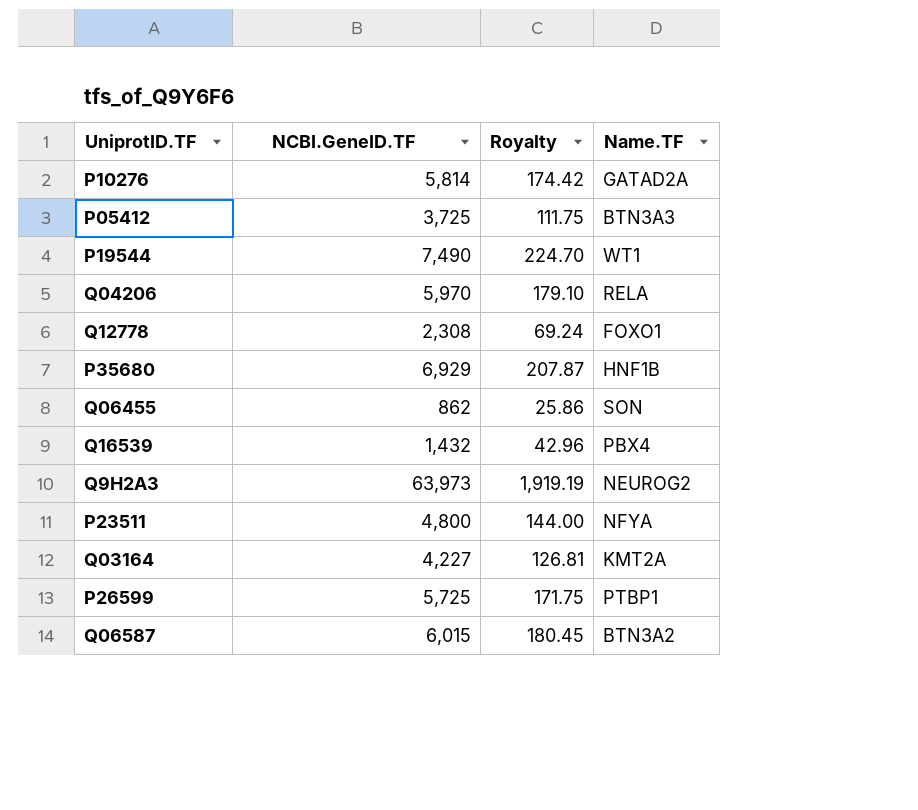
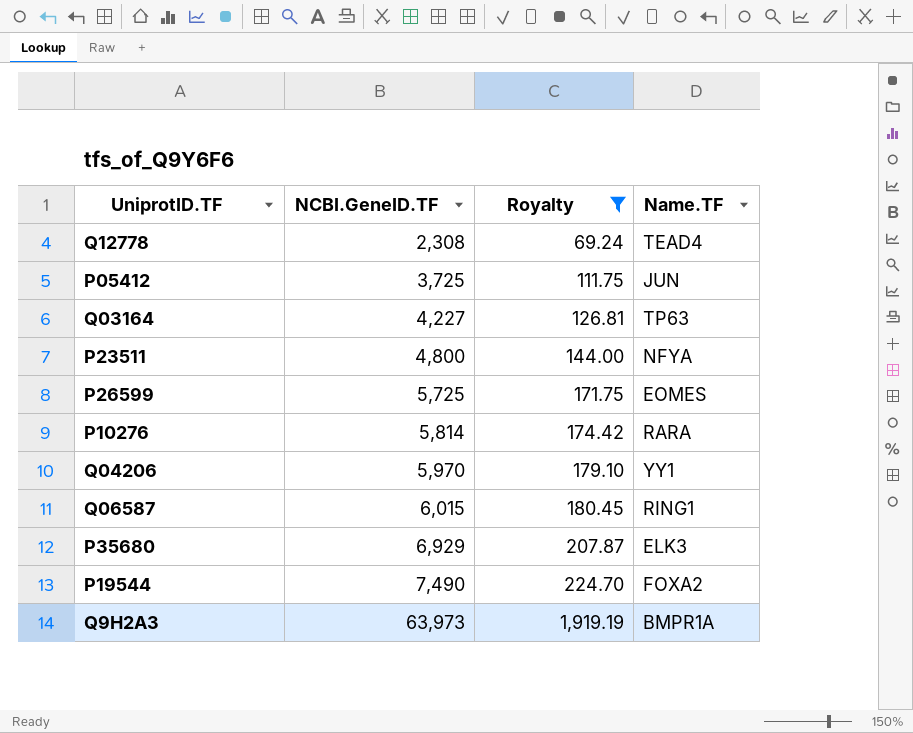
filter: none -> Royalty >= 69.24
row order: none -> NCBI.GeneID.TF ascending
Q12778 | Name.TF: FOXO1 -> TEAD4
P05412 | Name.TF: BTN3A3 -> JUN
Q03164 | Name.TF: KMT2A -> TP63
P26599 | Name.TF: PTBP1 -> EOMES
P10276 | Name.TF: GATAD2A -> RARA
Q04206 | Name.TF: RELA -> YY1
Q06587 | Name.TF: BTN3A2 -> RING1
P35680 | Name.TF: HNF1B -> ELK3
P19544 | Name.TF: WT1 -> FOXA2
Q9H2A3 | Name.TF: NEUROG2 -> BMPR1A

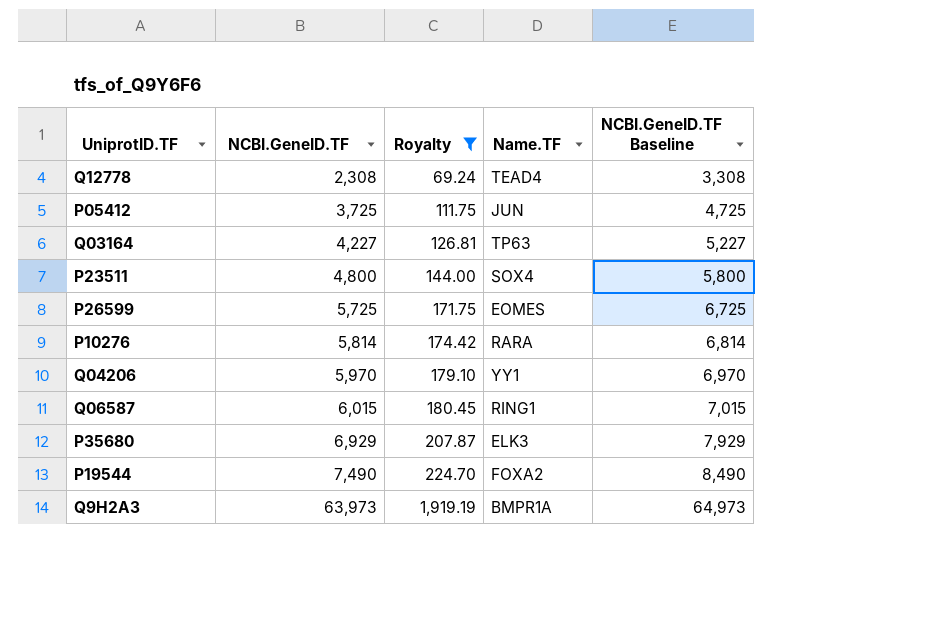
column NCBI.GeneID.TF Baseline | formula: none -> [NCBI.GeneID.TF] + 1000
P23511 | Name.TF: NFYA -> SOX4

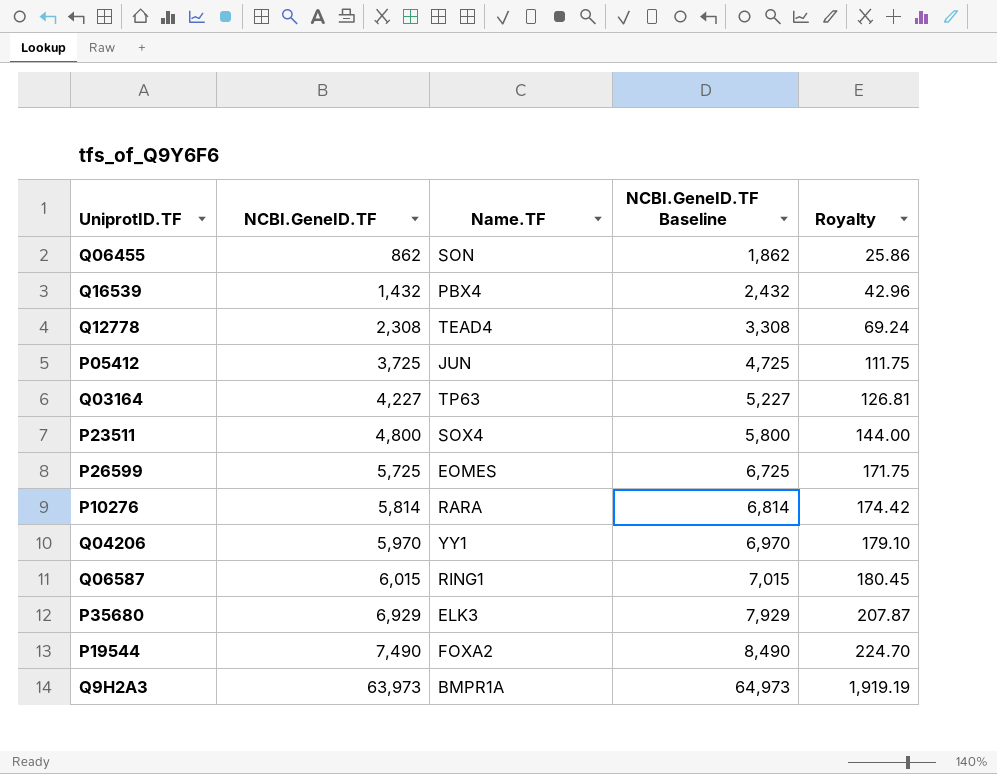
filter: Royalty >= 69.24 -> none
column Royalty | position: 3 -> 5

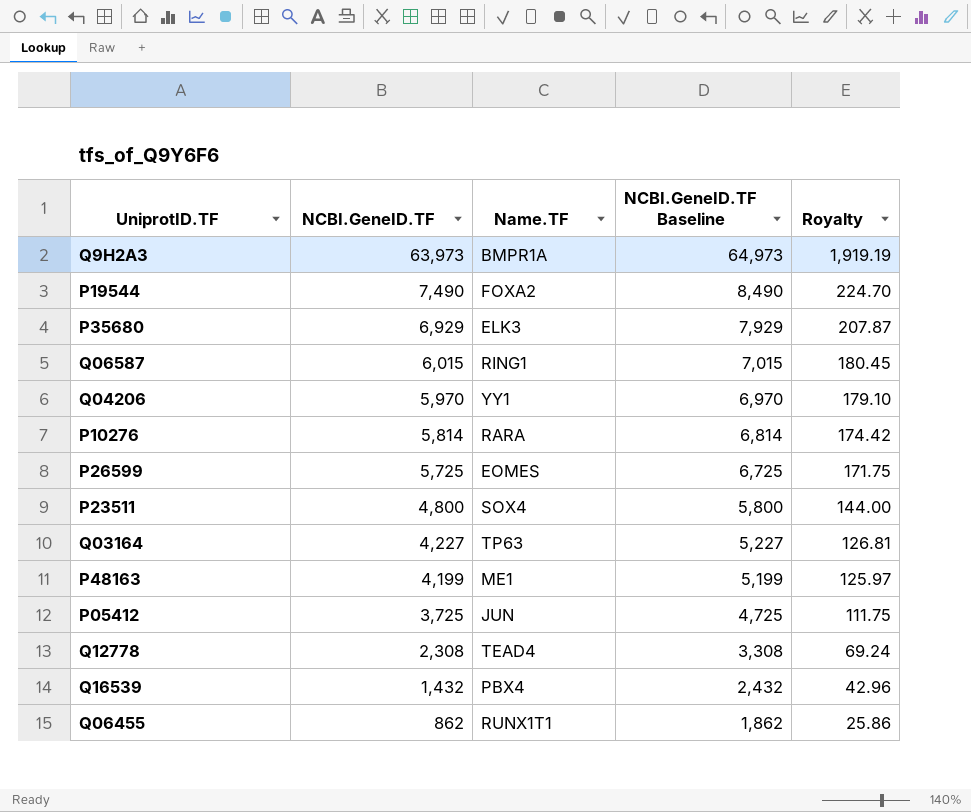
row order: NCBI.GeneID.TF ascending -> NCBI.GeneID.TF descending
row P48163: none -> 4,199 | ME1 | 5,199 | 125.97
Q06455 | Name.TF: SON -> RUNX1T1

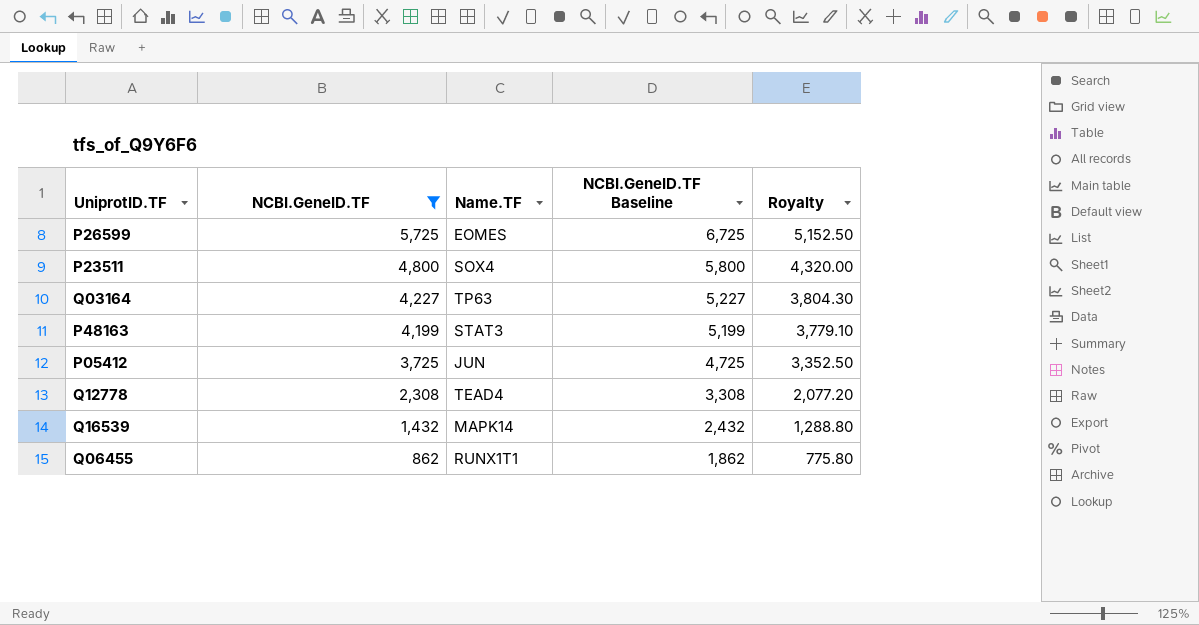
filter: none -> NCBI.GeneID.TF <= 5,725
column Royalty | formula: [NCBI.GeneID.TF] * 0.03 -> [NCBI.GeneID.TF] * 0.9
P48163 | Name.TF: ME1 -> STAT3
Q16539 | Name.TF: PBX4 -> MAPK14

